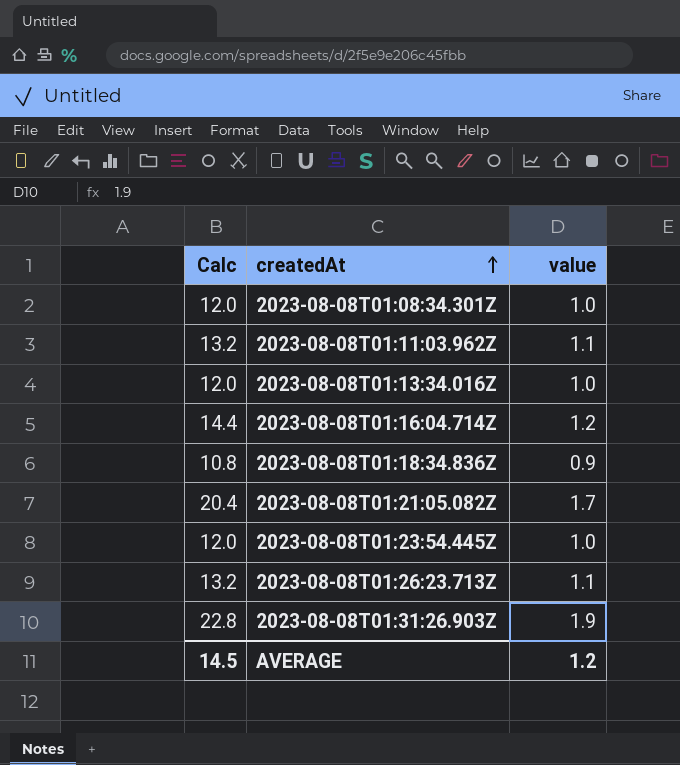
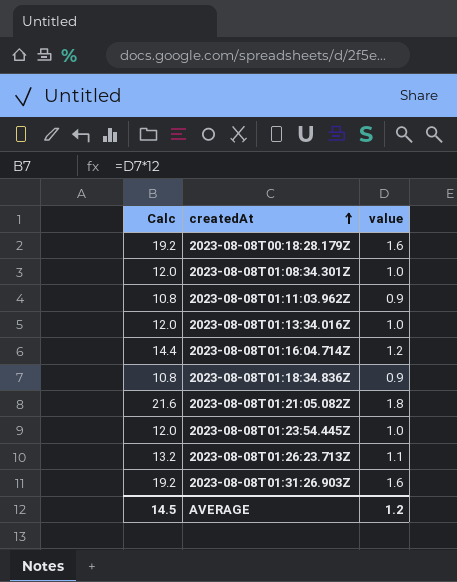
row 2023-08-08T00:18:28.179Z: none -> 19.2 | 1.6
2023-08-08T01:11:03.962Z | Calc: 13.2 -> 10.8
2023-08-08T01:11:03.962Z | value: 1.1 -> 0.9
2023-08-08T01:21:05.082Z | Calc: 20.4 -> 21.6
2023-08-08T01:21:05.082Z | value: 1.7 -> 1.8
2023-08-08T01:31:26.903Z | Calc: 22.8 -> 19.2
2023-08-08T01:31:26.903Z | value: 1.9 -> 1.6

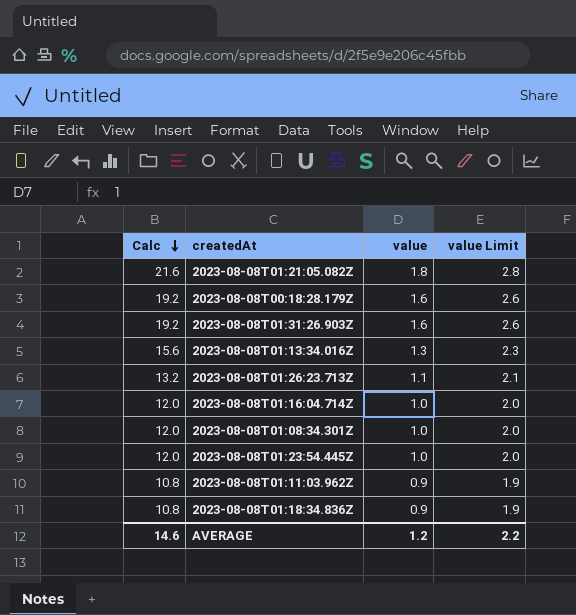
row order: createdAt ascending -> Calc descending
column value Limit | formula: none -> [value] + 1
2023-08-08T01:13:34.016Z | Calc: 12.0 -> 15.6
2023-08-08T01:13:34.016Z | value: 1.0 -> 1.3
2023-08-08T01:16:04.714Z | Calc: 14.4 -> 12.0
2023-08-08T01:16:04.714Z | value: 1.2 -> 1.0
AVERAGE | Calc: 14.5 -> 14.6

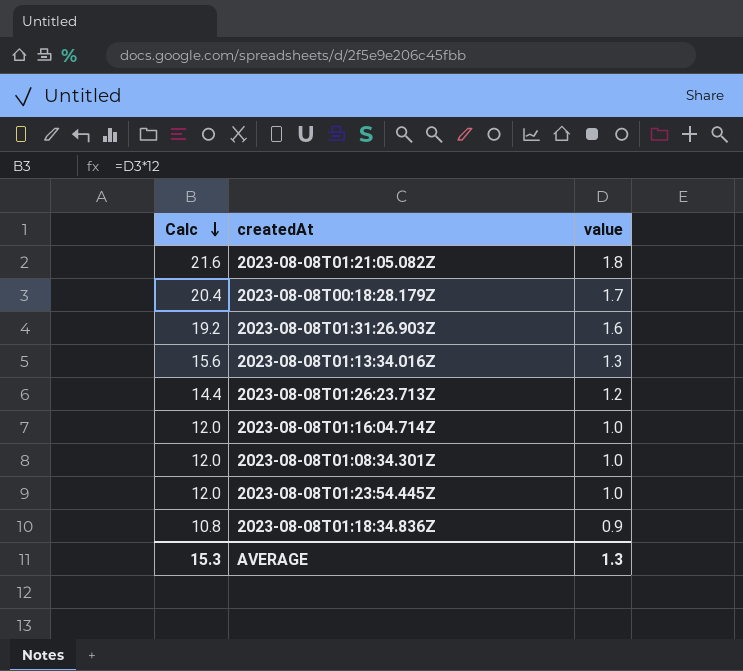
column value Limit | formula: [value] + 1 -> none
row 2023-08-08T01:11:03.962Z: 10.8 | 0.9 | 1.9 -> none
2023-08-08T00:18:28.179Z | Calc: 19.2 -> 20.4
2023-08-08T00:18:28.179Z | value: 1.6 -> 1.7
2023-08-08T01:26:23.713Z | Calc: 13.2 -> 14.4
2023-08-08T01:26:23.713Z | value: 1.1 -> 1.2
AVERAGE | Calc: 14.6 -> 15.3
AVERAGE | value: 1.2 -> 1.3

